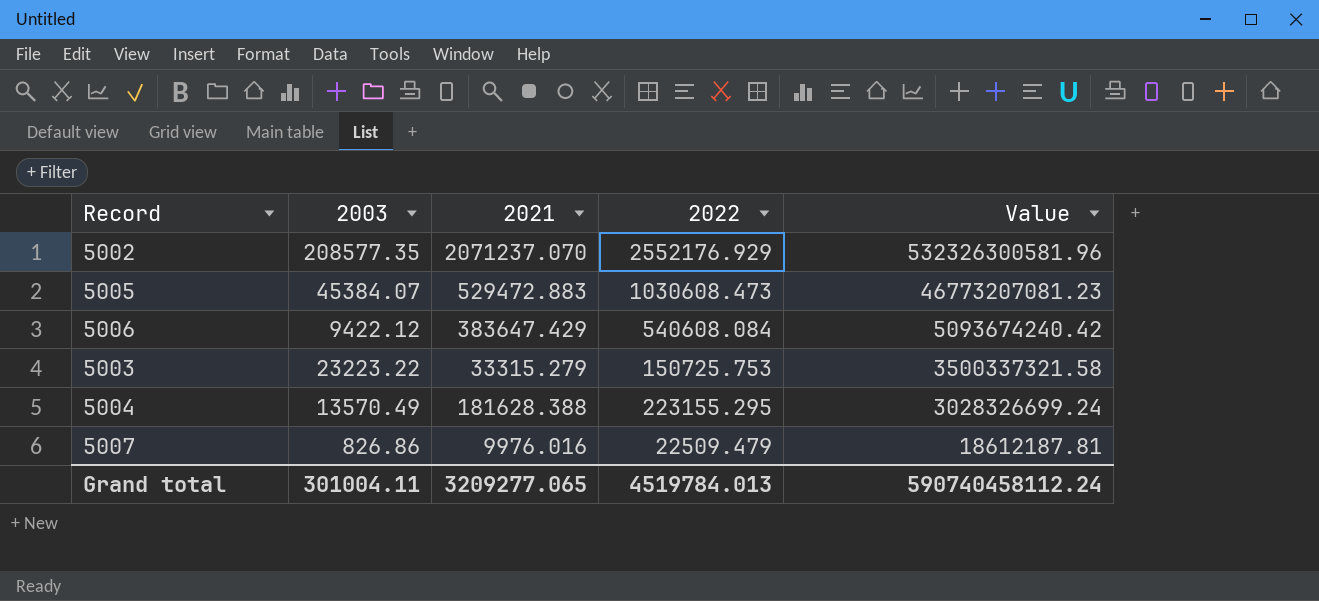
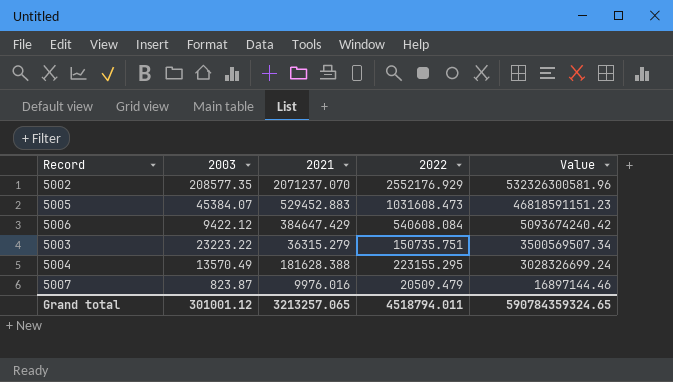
5005 | 2021: 529472.883 -> 529452.883
5005 | 2022: 1030608.473 -> 1031608.473
5005 | Value: 46773207081.23 -> 46818591151.23
5006 | 2021: 383647.429 -> 384647.429
5003 | 2021: 33315.279 -> 36315.279
5003 | 2022: 150725.753 -> 150735.751
5003 | Value: 3500337321.58 -> 3500569507.34
5007 | 2003: 826.86 -> 823.87
5007 | 2022: 22509.479 -> 20509.479
5007 | Value: 18612187.81 -> 16897144.46
Grand total | 2003: 301004.11 -> 301001.12
Grand total | 2021: 3209277.065 -> 3213257.065
Grand total | 2022: 4519784.013 -> 4518794.011
Grand total | Value: 590740458112.24 -> 590784359324.65

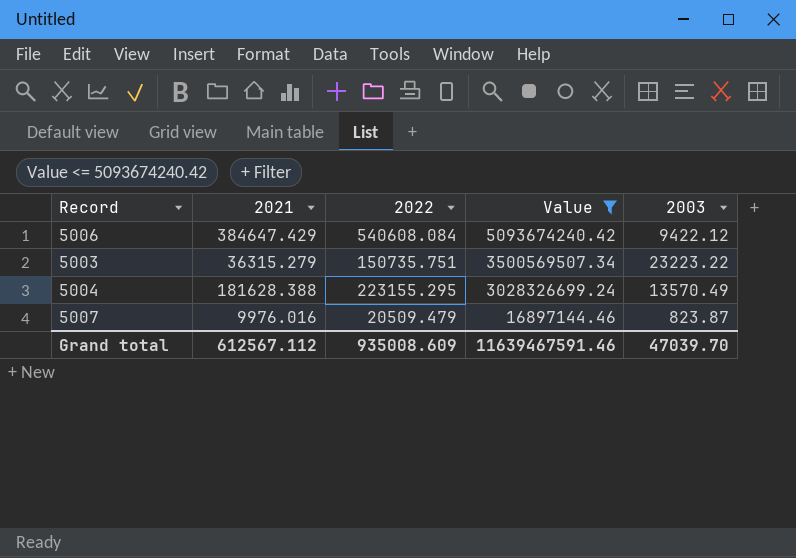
filter: none -> Value <= 5093674240.42
column 2003 | position: 2 -> 5
Grand total | 2021: 3213257.065 -> 612567.112
Grand total | 2022: 4518794.011 -> 935008.609
Grand total | Value: 590784359324.65 -> 11639467591.46
Grand total | 2003: 301001.12 -> 47039.70

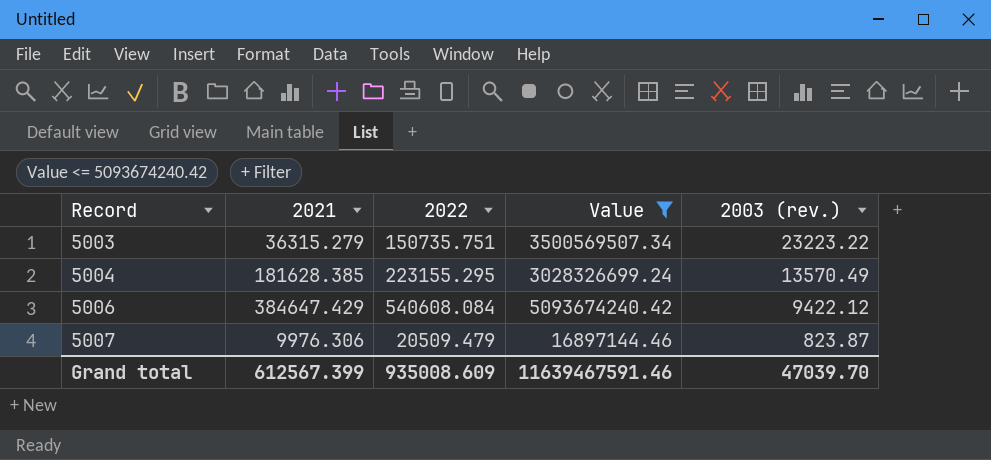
row order: Value descending -> Record ascending
column name: 2003 -> 2003 (rev.)
5004 | 2021: 181628.388 -> 181628.385
5007 | 2021: 9976.016 -> 9976.306
Grand total | 2021: 612567.112 -> 612567.399

